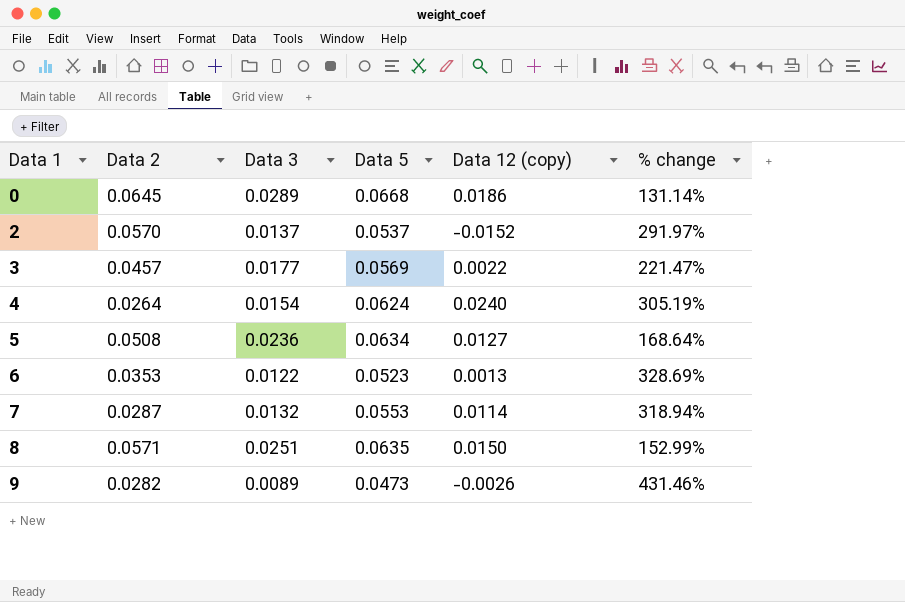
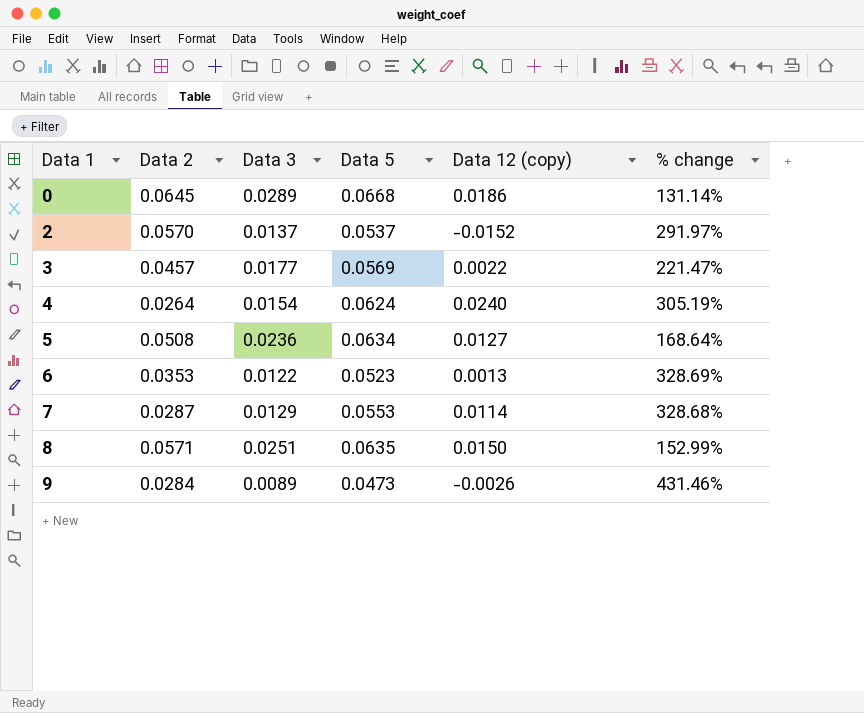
7 | Data 3: 0.0132 -> 0.0129
7 | % change: 318.94% -> 328.68%
9 | Data 2: 0.0282 -> 0.0284

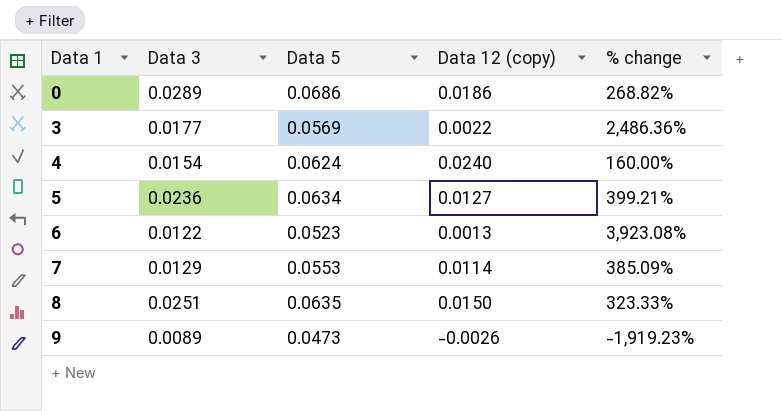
column Data 2 | position: 2 -> none
column % change | formula: ([Data 5] - [Data 3]) / [Data 3] -> ([Data 5] - [Data 12 (copy)]) / [Data 12 (copy)]
row 2: 0.0570 | 0.0137 | 0.0537 | -0.0152 | 291.97% -> none
0 | Data 5: 0.0668 -> 0.0686

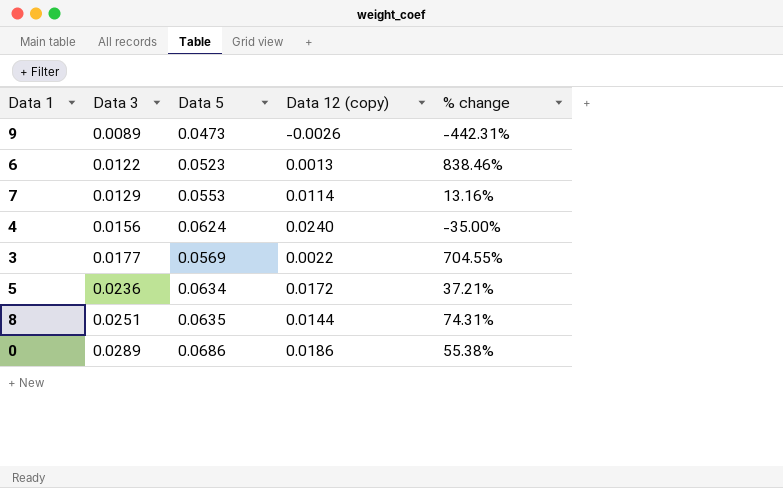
row order: Data 1 ascending -> Data 3 ascending
column % change | formula: ([Data 5] - [Data 12 (copy)]) / [Data 12 (copy)] -> ([Data 3] - [Data 12 (copy)]) / [Data 12 (copy)]
4 | Data 3: 0.0154 -> 0.0156
5 | Data 12 (copy): 0.0127 -> 0.0172
8 | Data 12 (copy): 0.0150 -> 0.0144

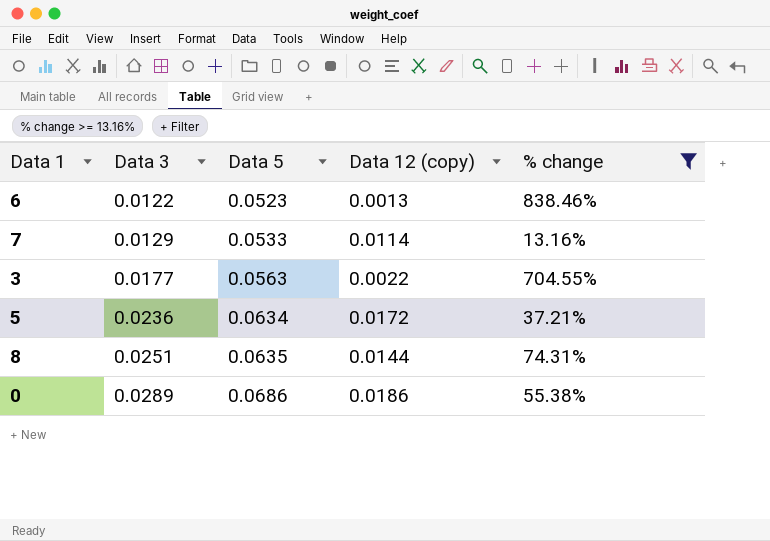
filter: none -> % change >= 13.16%
7 | Data 5: 0.0553 -> 0.0533
3 | Data 5: 0.0569 -> 0.0563

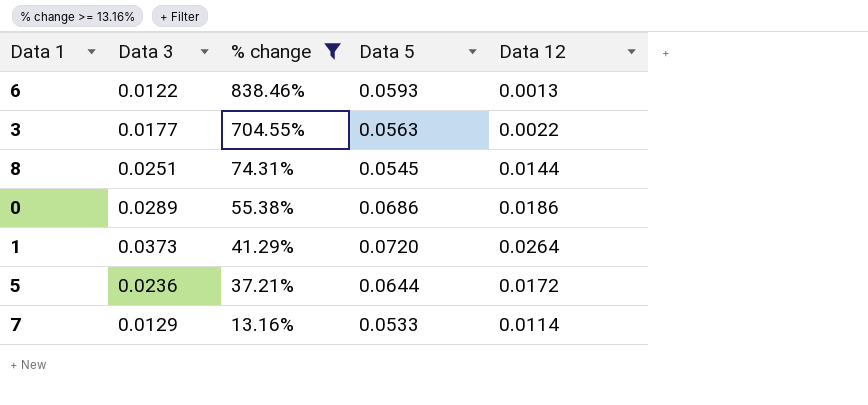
row order: Data 3 ascending -> % change descending
column % change | position: 5 -> 3
column name: Data 12 (copy) -> Data 12
6 | Data 5: 0.0523 -> 0.0593
8 | Data 5: 0.0635 -> 0.0545
row 1: none -> 0.0373 | 41.29% | 0.0720 | 0.0264
5 | Data 5: 0.0634 -> 0.0644

